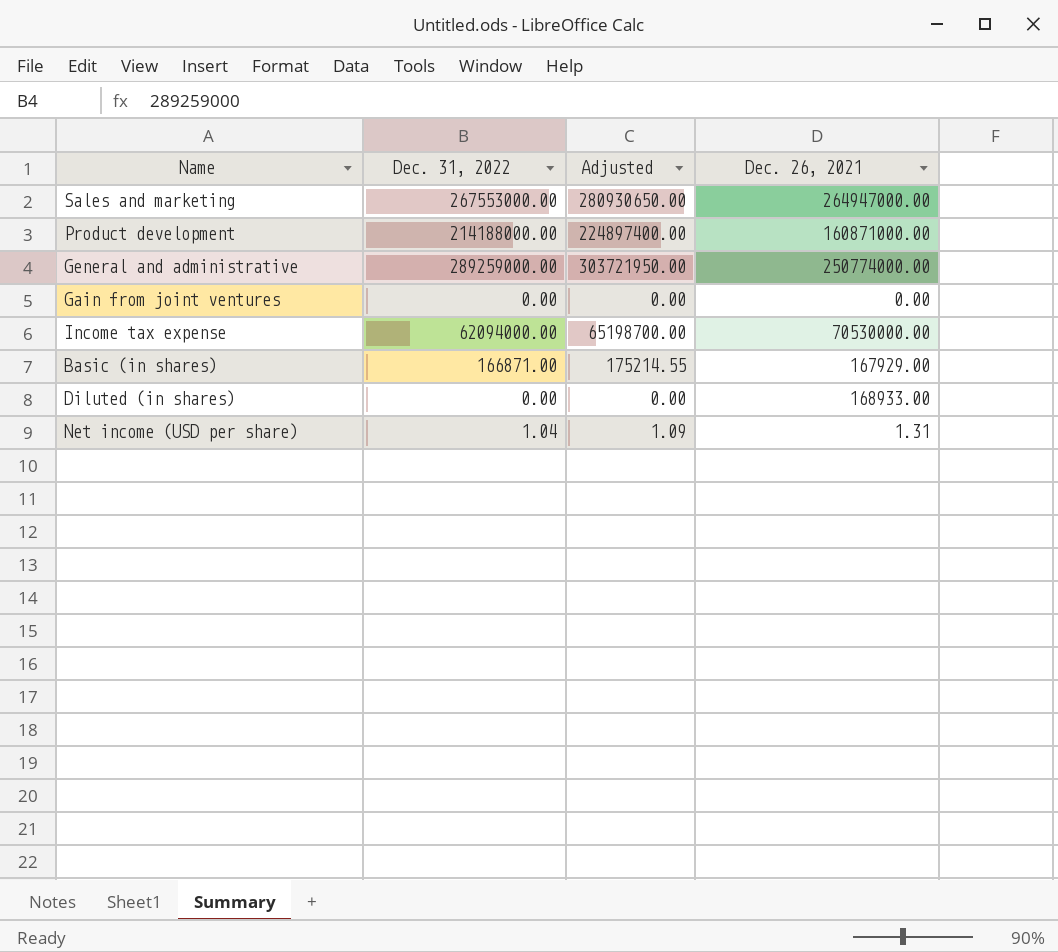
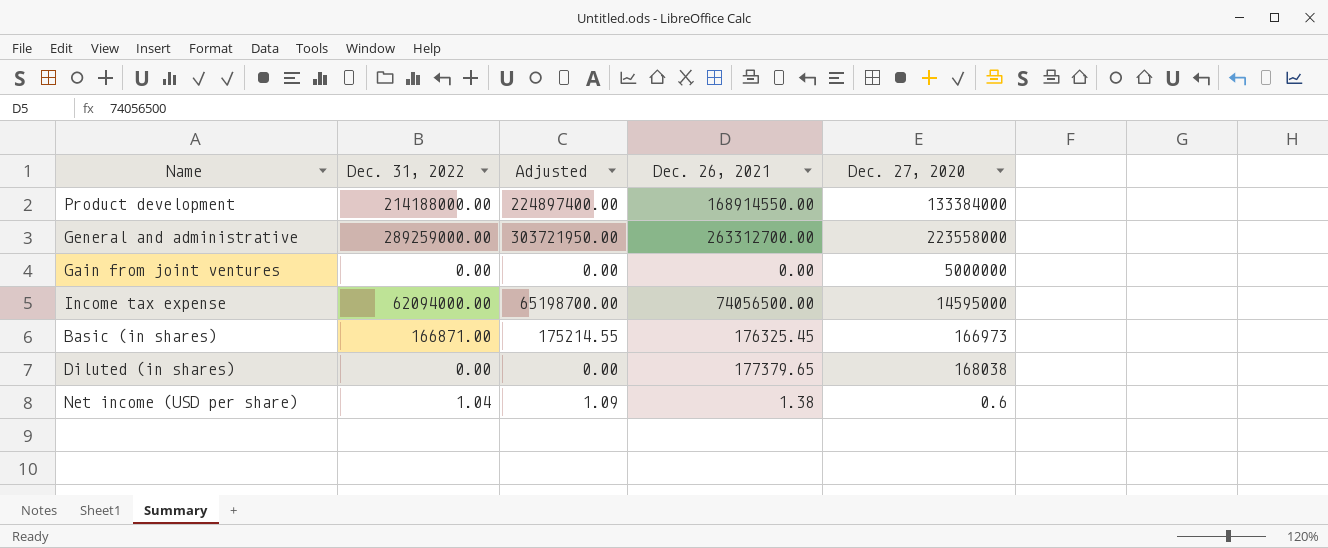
column Dec. 27, 2020 | position: none -> 5
row Sales and marketing: 267553000.00 | 280930650.00 | 264947000.00 -> none
Product development | Dec. 26, 2021: 160871000.00 -> 168914550.00
General and administrative | Dec. 26, 2021: 250774000.00 -> 263312700.00
Income tax expense | Dec. 26, 2021: 70530000.00 -> 74056500.00
Basic (in shares) | Dec. 26, 2021: 167929.00 -> 176325.45
Diluted (in shares) | Dec. 26, 2021: 168933.00 -> 177379.65
Net income (USD per share) | Dec. 26, 2021: 1.31 -> 1.38

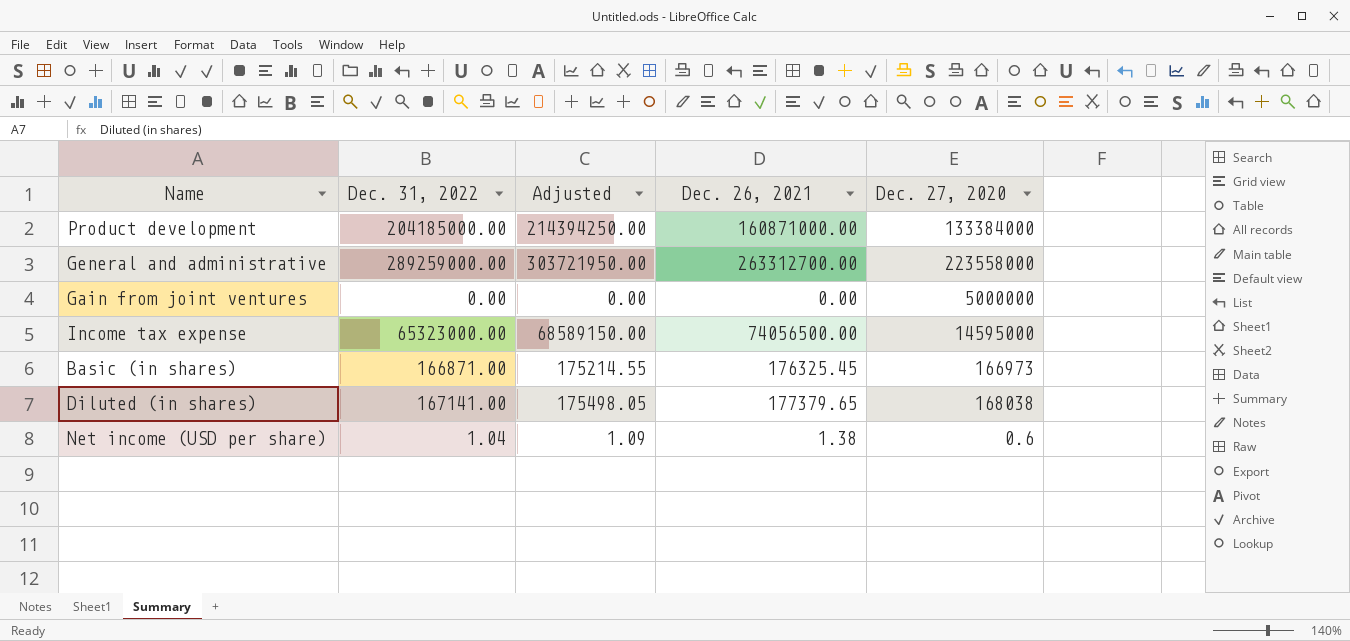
Product development | Dec. 31, 2022: 214188000.00 -> 204185000.00
Product development | Adjusted: 224897400.00 -> 214394250.00
Product development | Dec. 26, 2021: 168914550.00 -> 160871000.00
Income tax expense | Dec. 31, 2022: 62094000.00 -> 65323000.00
Income tax expense | Adjusted: 65198700.00 -> 68589150.00
Diluted (in shares) | Dec. 31, 2022: 0.00 -> 167141.00
Diluted (in shares) | Adjusted: 0.00 -> 175498.05

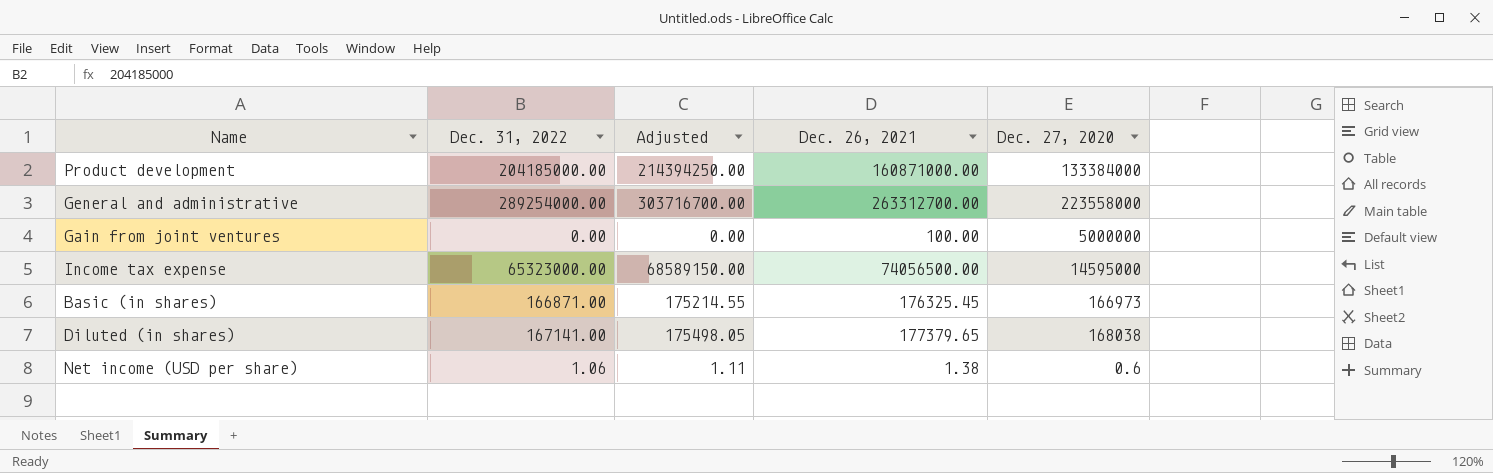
General and administrative | Dec. 31, 2022: 289259000.00 -> 289254000.00
General and administrative | Adjusted: 303721950.00 -> 303716700.00
Gain from joint ventures | Dec. 26, 2021: 0.00 -> 100.00
Net income (USD per share) | Dec. 31, 2022: 1.04 -> 1.06
Net income (USD per share) | Adjusted: 1.09 -> 1.11

